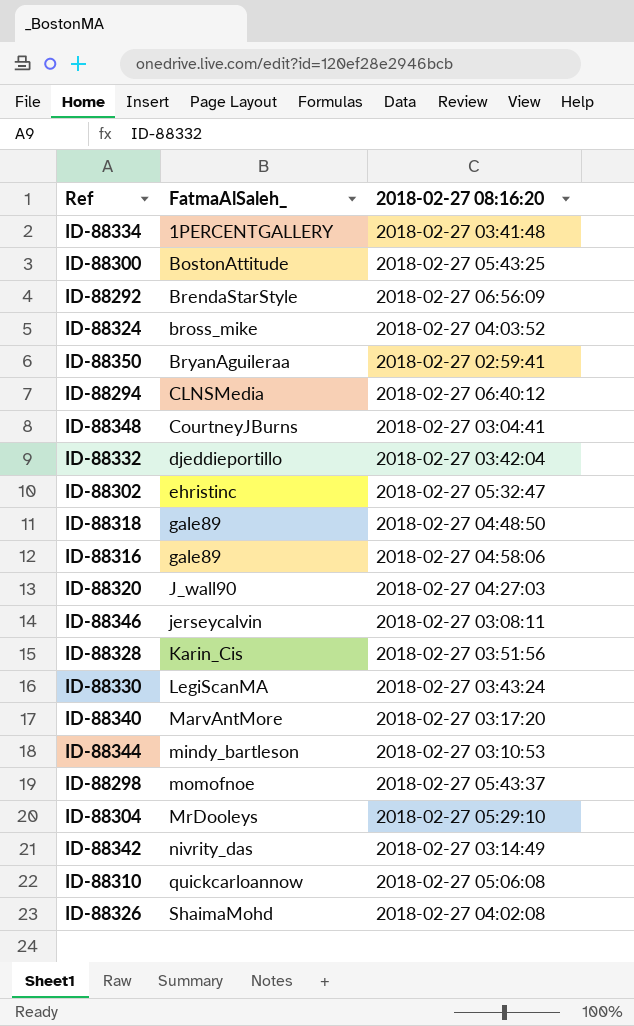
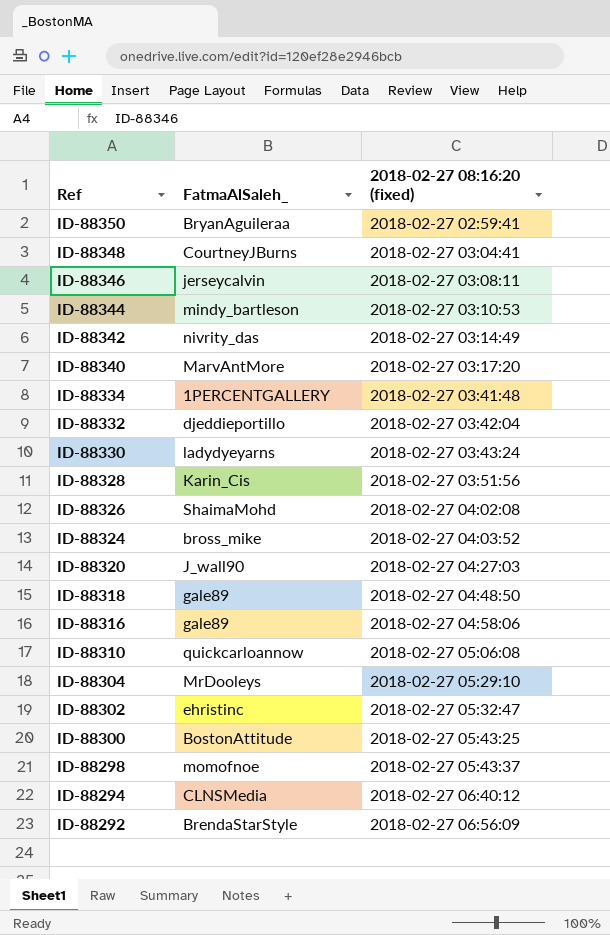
row order: FatmaAlSaleh_ ascending -> Ref descending
column name: 2018-02-27 08:16:20 -> 2018-02-27 08:16:20 (fixed)
ID-88330 | FatmaAlSaleh_: LegiScanMA -> ladydyeyarns

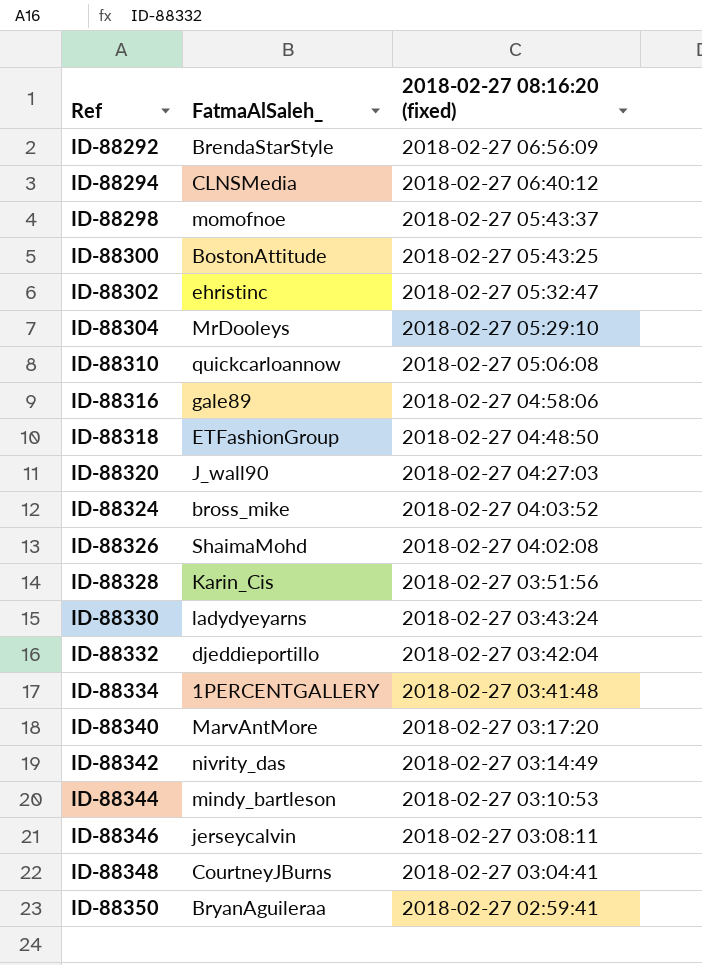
row order: Ref descending -> Ref ascending
ID-88318 | FatmaAlSaleh_: gale89 -> ETFashionGroup

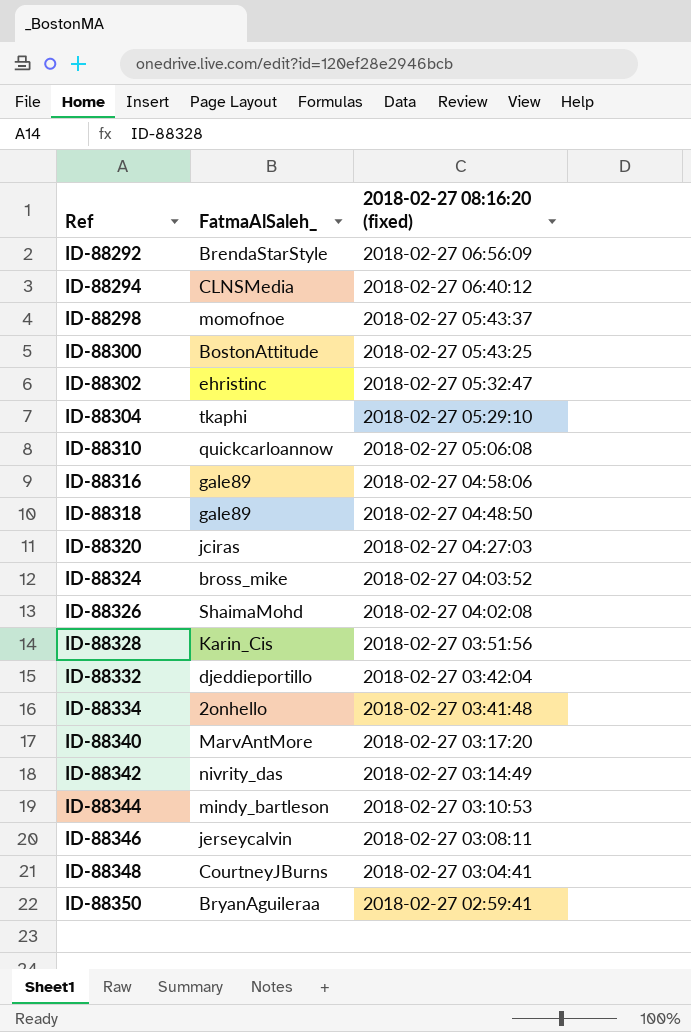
row ID-88330: ladydyeyarns | 2018-02-27 03:43:24 -> none
ID-88304 | FatmaAlSaleh_: MrDooleys -> tkaphi
ID-88318 | FatmaAlSaleh_: ETFashionGroup -> gale89
ID-88320 | FatmaAlSaleh_: J_wall90 -> jciras
ID-88334 | FatmaAlSaleh_: 1PERCENTGALLERY -> 2onhello

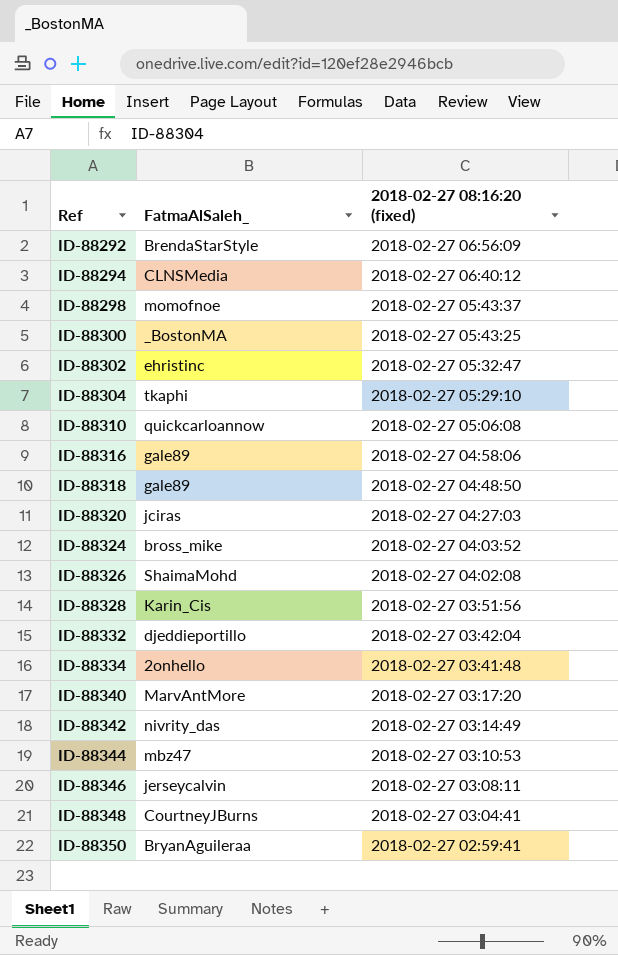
ID-88300 | FatmaAlSaleh_: BostonAttitude -> _BostonMA
ID-88344 | FatmaAlSaleh_: mindy_bartleson -> mbz47

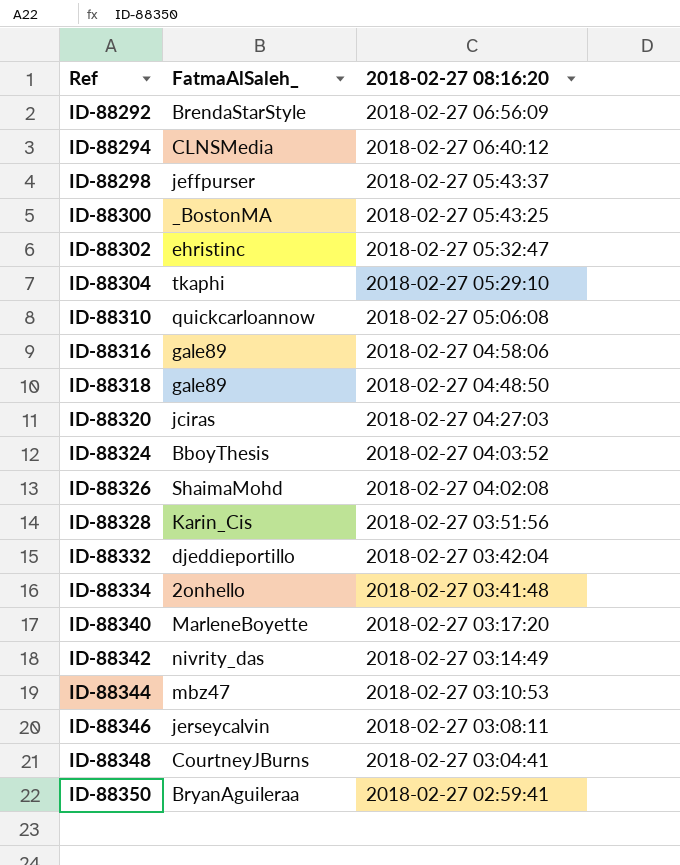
column name: 2018-02-27 08:16:20 (fixed) -> 2018-02-27 08:16:20
ID-88298 | FatmaAlSaleh_: momofnoe -> jeffpurser
ID-88324 | FatmaAlSaleh_: bross_mike -> BboyThesis
ID-88340 | FatmaAlSaleh_: MarvAntMore -> MarleneBoyette

